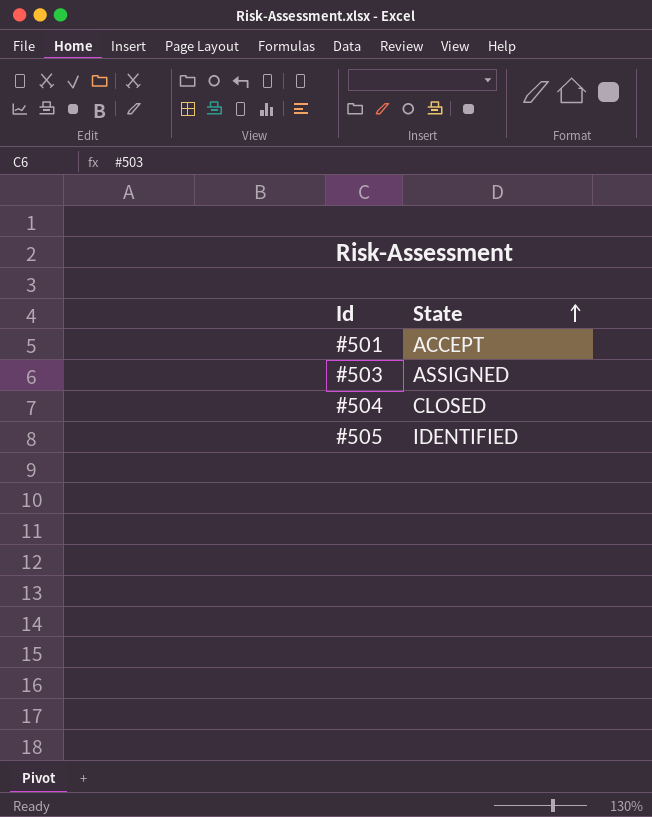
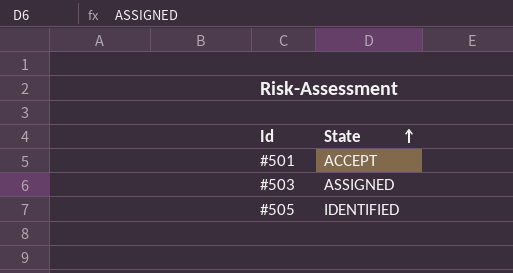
row #504: CLOSED -> none

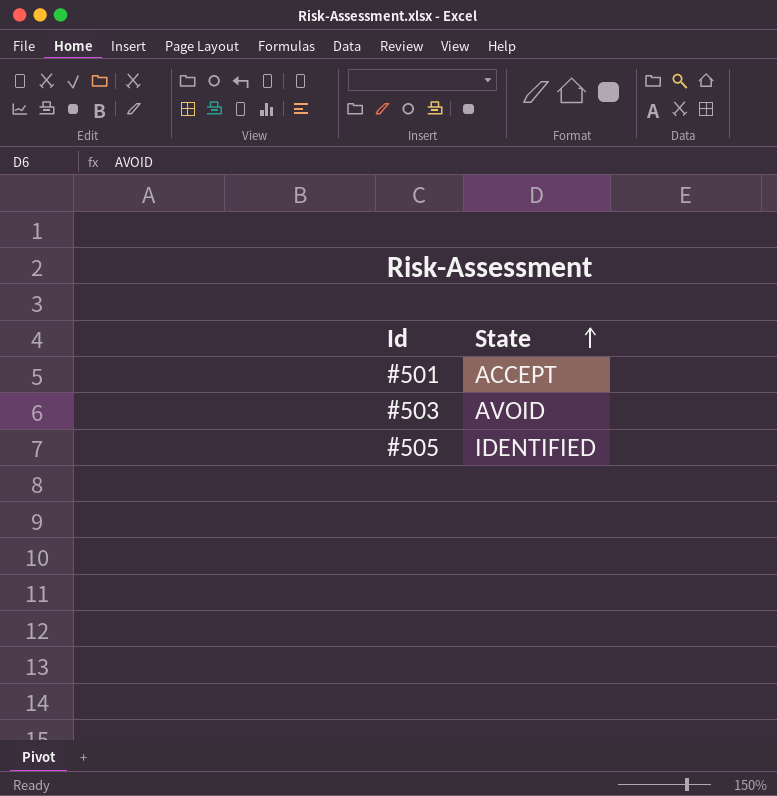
#503 | State: ASSIGNED -> AVOID

